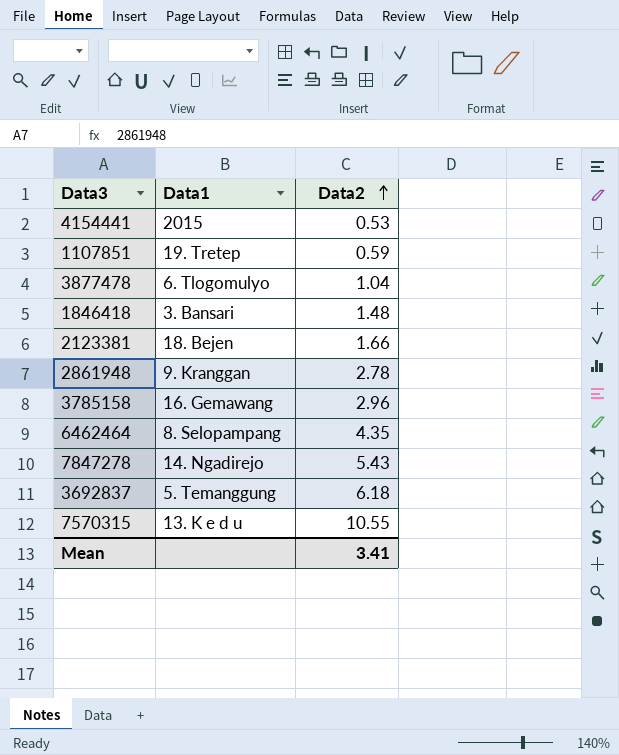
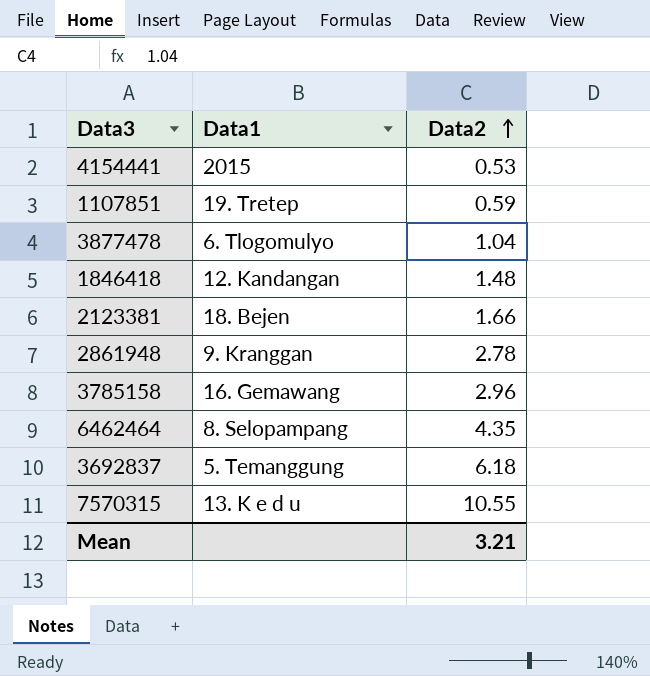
row 7847278: 14. Ngadirejo | 5.43 -> none
1846418 | Data1: 3. Bansari -> 12. Kandangan
Mean | Data2: 3.41 -> 3.21

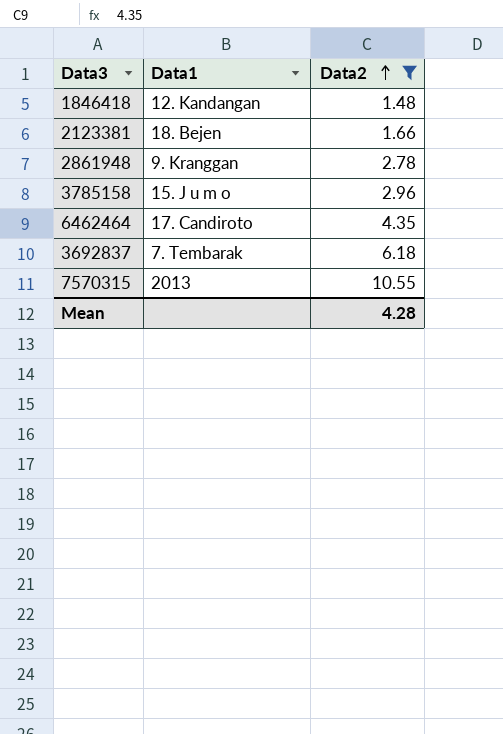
filter: none -> Data2 >= 1.48
3785158 | Data1: 16. Gemawang -> 15. J u m o
6462464 | Data1: 8. Selopampang -> 17. Candiroto
3692837 | Data1: 5. Temanggung -> 7. Tembarak
7570315 | Data1: 13. K e d u -> 2013
Mean | Data2: 3.21 -> 4.28

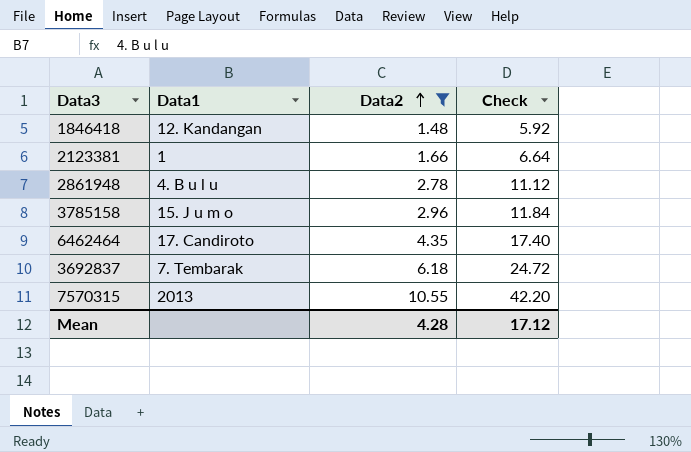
column Check | formula: none -> [Data2] * 4
2123381 | Data1: 18. Bejen -> 1
2861948 | Data1: 9. Kranggan -> 4. B u l u

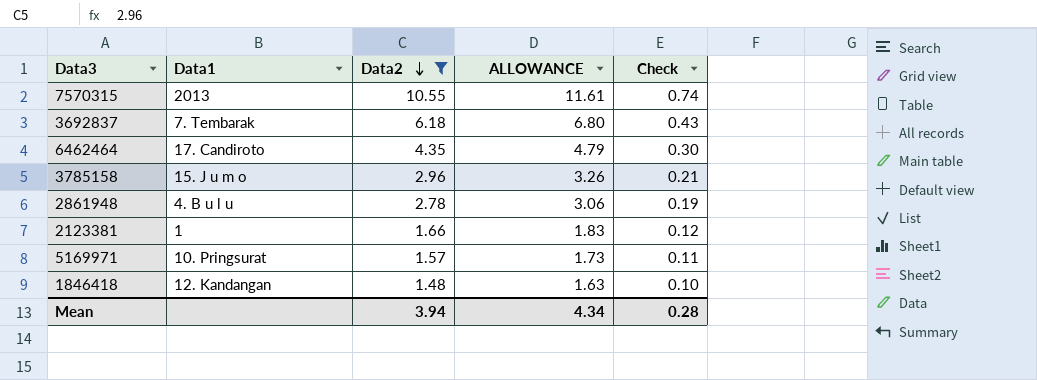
row order: Data2 ascending -> Data2 descending
column ALLOWANCE | formula: none -> [Data2] * 1.1
column Check | formula: [Data2] * 4 -> [Data2] * 0.07
row 5169971: none -> 10. Pringsurat | 1.57 | 1.73 | 0.11
Mean | Data2: 4.28 -> 3.94
Mean | Check: 17.12 -> 0.28

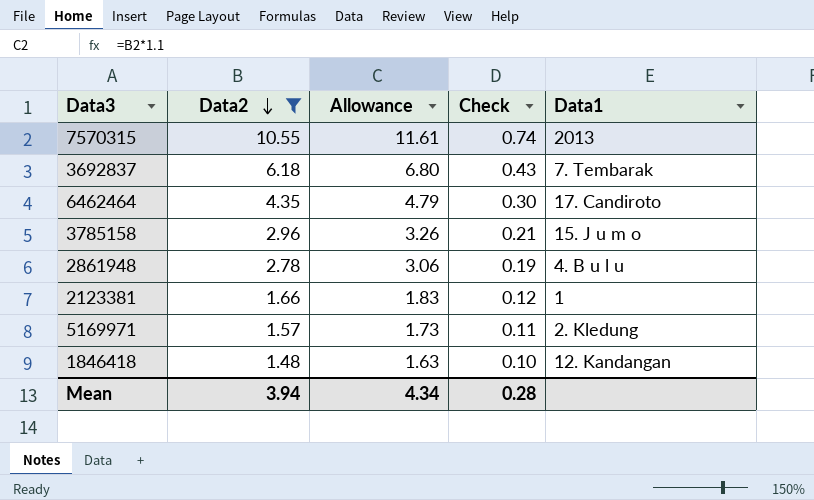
column name: ALLOWANCE -> Allowance
column Data1 | position: 2 -> 5
5169971 | Data1: 10. Pringsurat -> 2. Kledung

